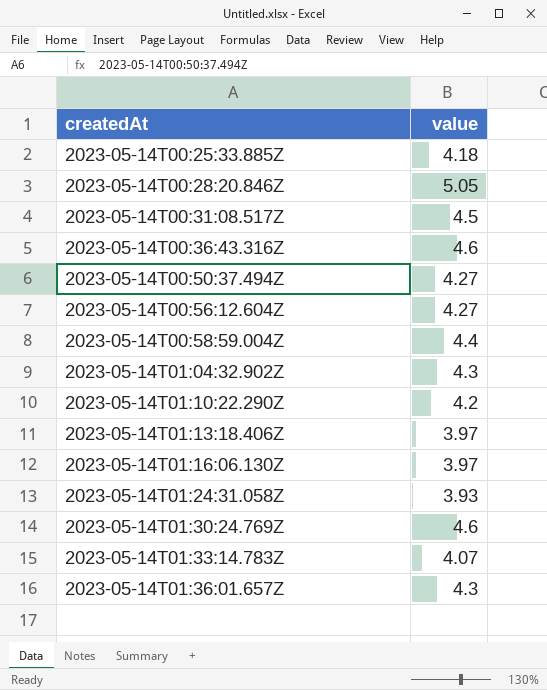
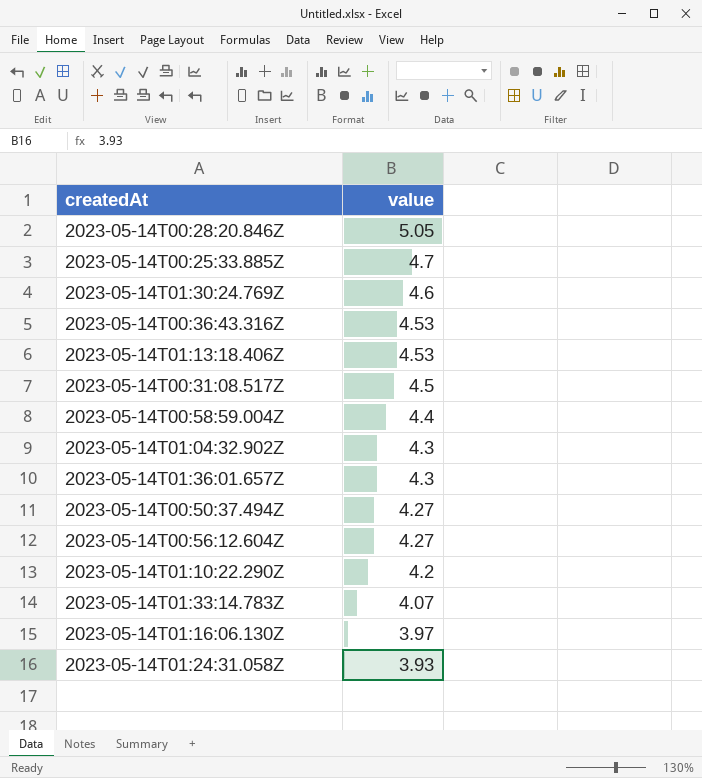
row order: createdAt ascending -> value descending
2023-05-14T00:25:33.885Z | value: 4.18 -> 4.7
2023-05-14T00:36:43.316Z | value: 4.6 -> 4.53
2023-05-14T01:13:18.406Z | value: 3.97 -> 4.53

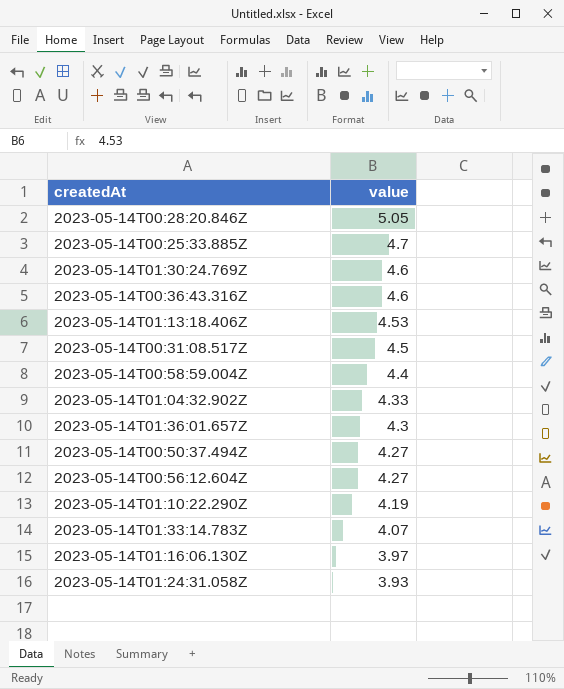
2023-05-14T00:36:43.316Z | value: 4.53 -> 4.6
2023-05-14T01:04:32.902Z | value: 4.3 -> 4.33
2023-05-14T01:10:22.290Z | value: 4.2 -> 4.19

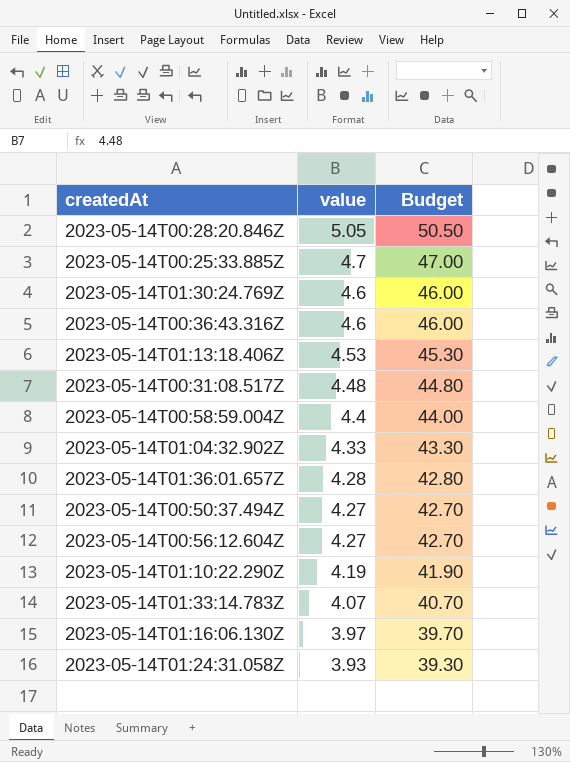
column Budget | formula: none -> [value] * 10
2023-05-14T00:31:08.517Z | value: 4.5 -> 4.48
2023-05-14T01:36:01.657Z | value: 4.3 -> 4.28

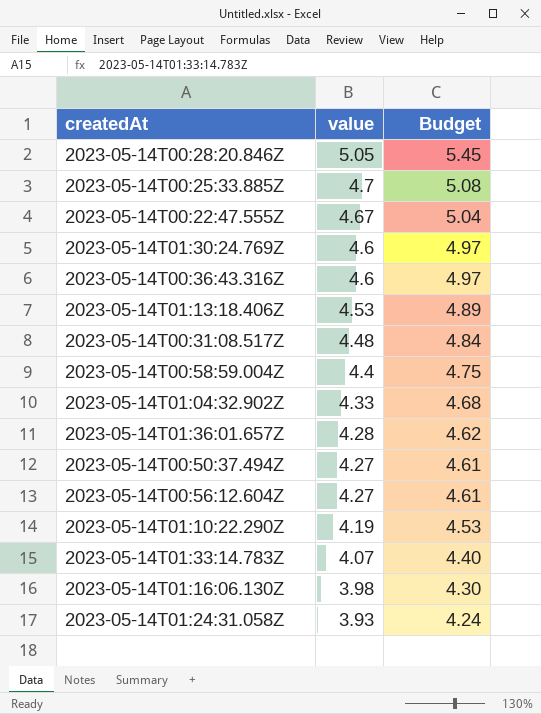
column Budget | formula: [value] * 10 -> [value] * 1.08
row 2023-05-14T00:22:47.555Z: none -> 4.67 | 5.04
2023-05-14T01:16:06.130Z | value: 3.97 -> 3.98

